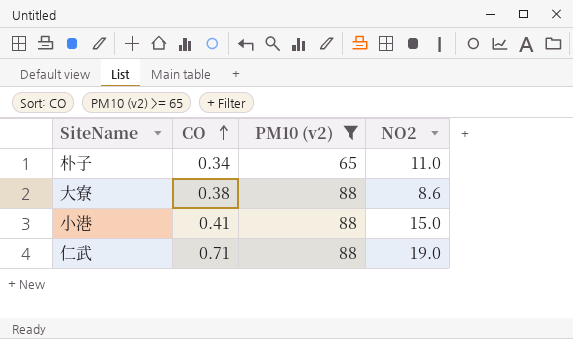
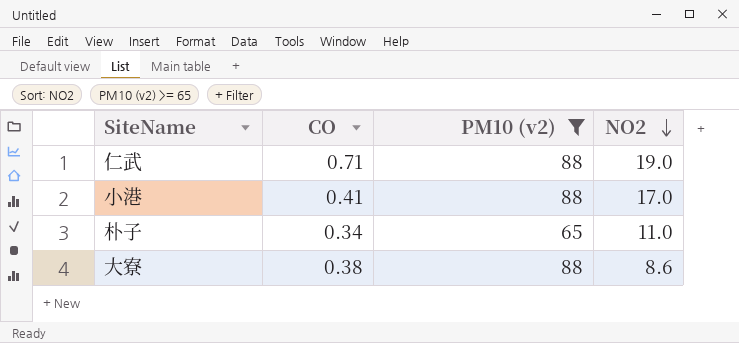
row order: CO ascending -> NO2 descending
小港 | NO2: 15.0 -> 17.0

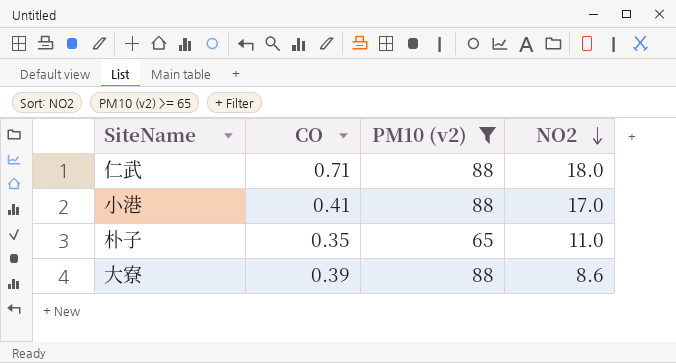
仁武 | NO2: 19.0 -> 18.0
朴子 | CO: 0.34 -> 0.35
大寮 | CO: 0.38 -> 0.39

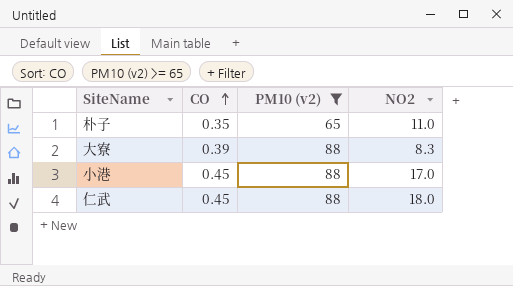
row order: NO2 descending -> CO ascending
大寮 | NO2: 8.6 -> 8.3
小港 | CO: 0.41 -> 0.45
仁武 | CO: 0.71 -> 0.45

